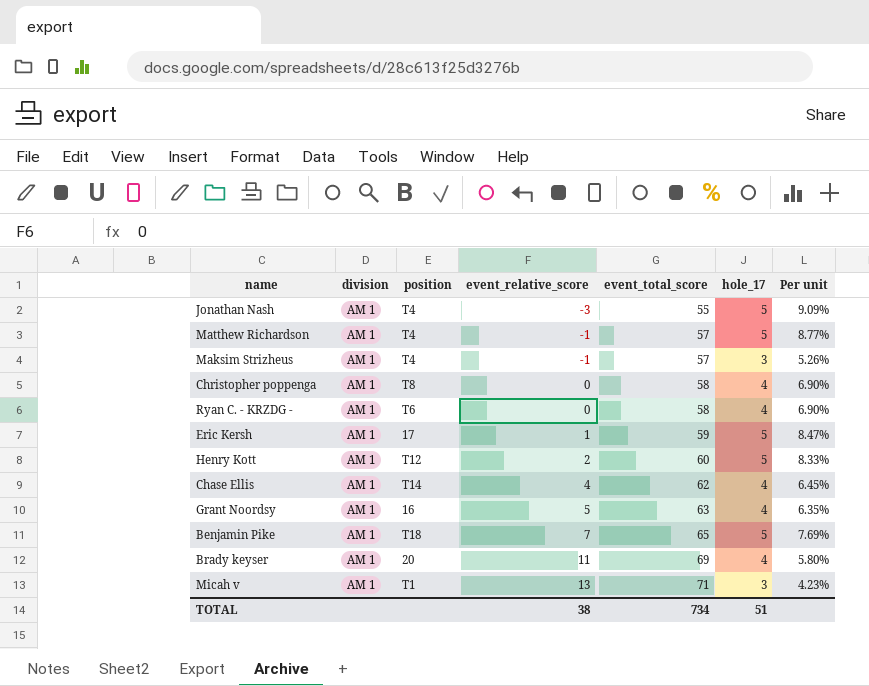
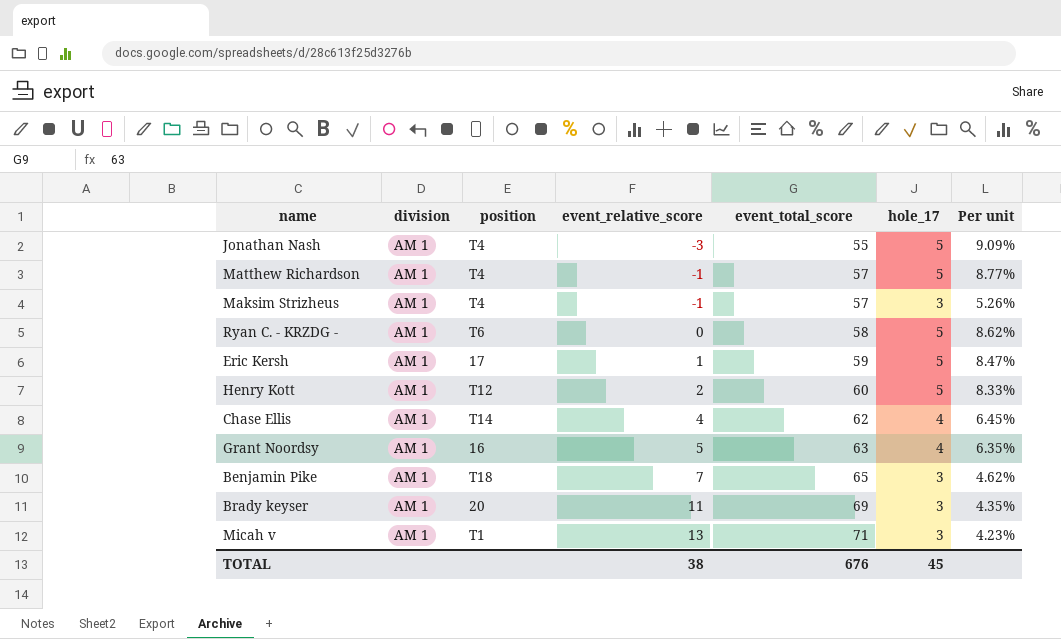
row Christopher poppenga: AM 1 | T8 | 0 | 58 | 4 | 6.90% -> none
Ryan C. - KRZDG - | hole_17: 4 -> 5
Ryan C. - KRZDG - | Per unit: 6.90% -> 8.62%
Benjamin Pike | hole_17: 5 -> 3
Benjamin Pike | Per unit: 7.69% -> 4.62%
Brady keyser | hole_17: 4 -> 3
Brady keyser | Per unit: 5.80% -> 4.35%
TOTAL | event_total_score: 734 -> 676
TOTAL | hole_17: 51 -> 45

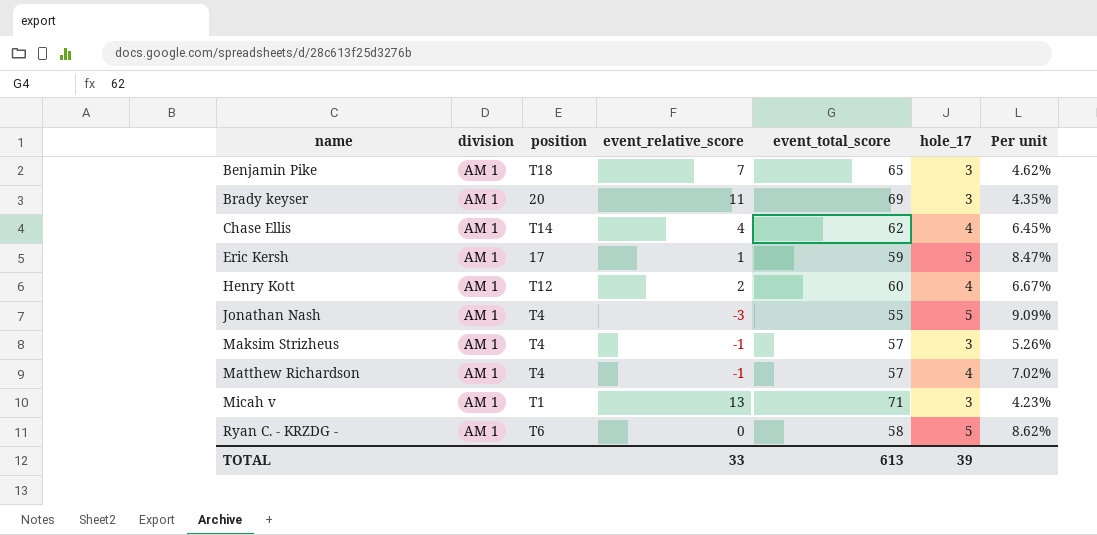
row order: event_relative_score ascending -> name ascending
row Grant Noordsy: AM 1 | 16 | 5 | 63 | 4 | 6.35% -> none
Henry Kott | hole_17: 5 -> 4
Henry Kott | Per unit: 8.33% -> 6.67%
Matthew Richardson | hole_17: 5 -> 4
Matthew Richardson | Per unit: 8.77% -> 7.02%
TOTAL | event_relative_score: 38 -> 33
TOTAL | event_total_score: 676 -> 613
TOTAL | hole_17: 45 -> 39

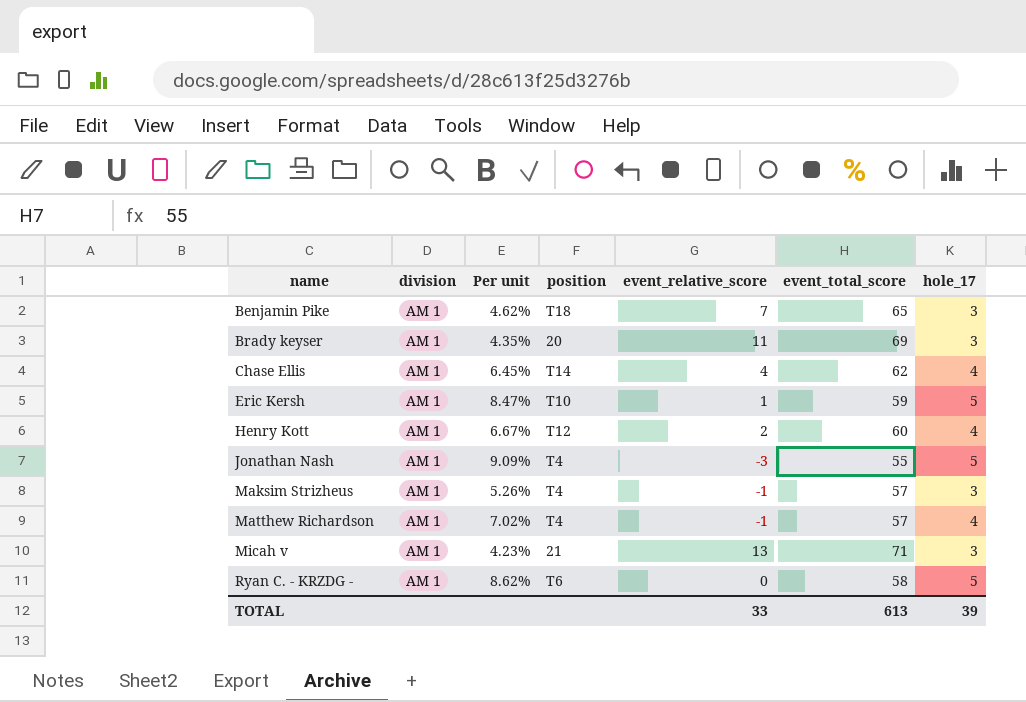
column Per unit | position: 7 -> 3
Eric Kersh | position: 17 -> T10
Micah v | position: T1 -> 21

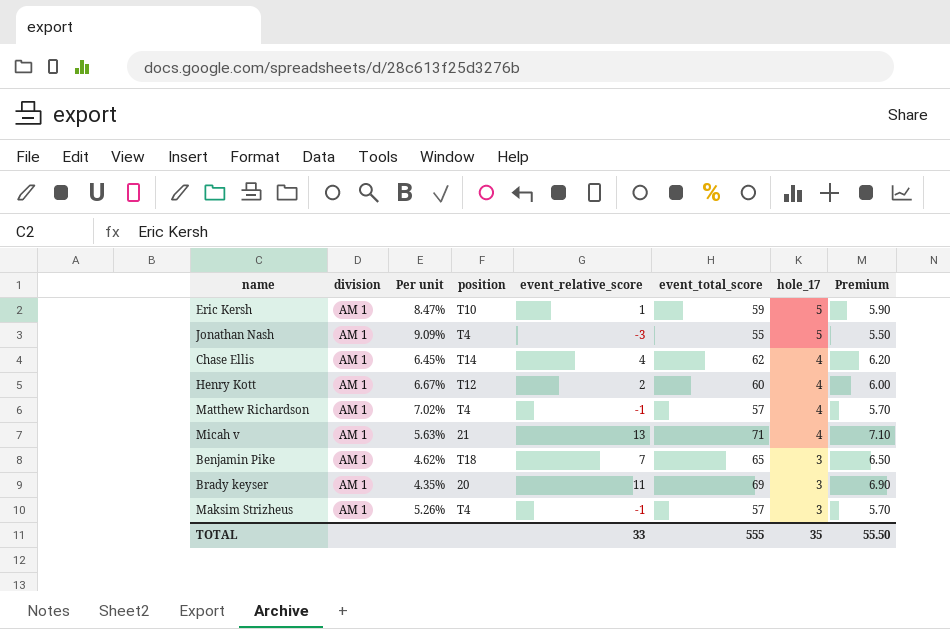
row order: name ascending -> hole_17 descending
column Premium | formula: none -> [event_total_score] * 0.1
row Ryan C. - KRZDG -: AM 1 | 8.62% | T6 | 0 | 58 | 5 -> none
Micah v | Per unit: 4.23% -> 5.63%
Micah v | hole_17: 3 -> 4
TOTAL | event_total_score: 613 -> 555
TOTAL | hole_17: 39 -> 35

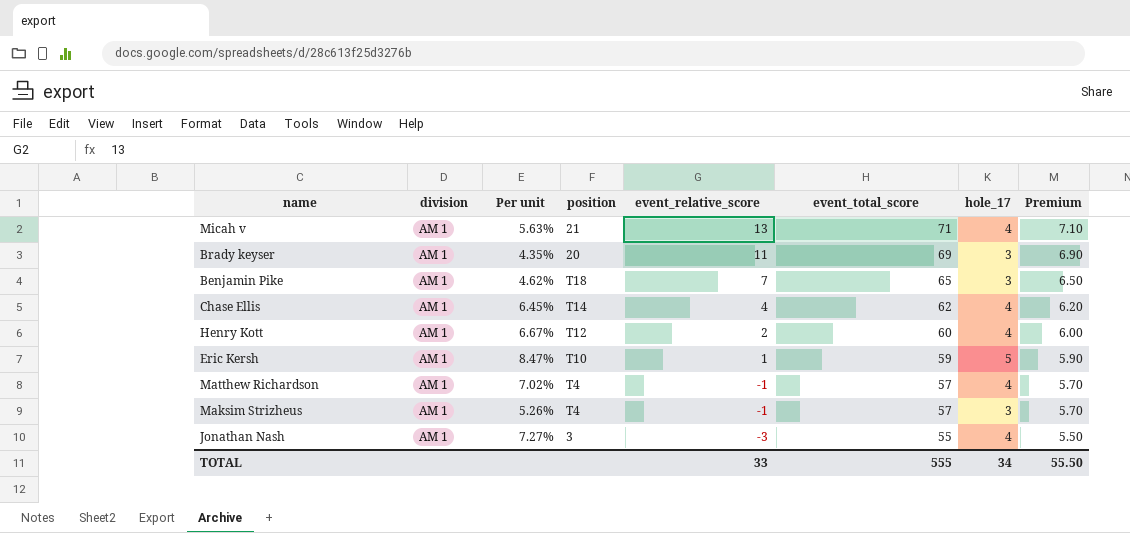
row order: hole_17 descending -> event_relative_score descending
Jonathan Nash | Per unit: 9.09% -> 7.27%
Jonathan Nash | position: T4 -> 3
Jonathan Nash | hole_17: 5 -> 4
TOTAL | hole_17: 35 -> 34

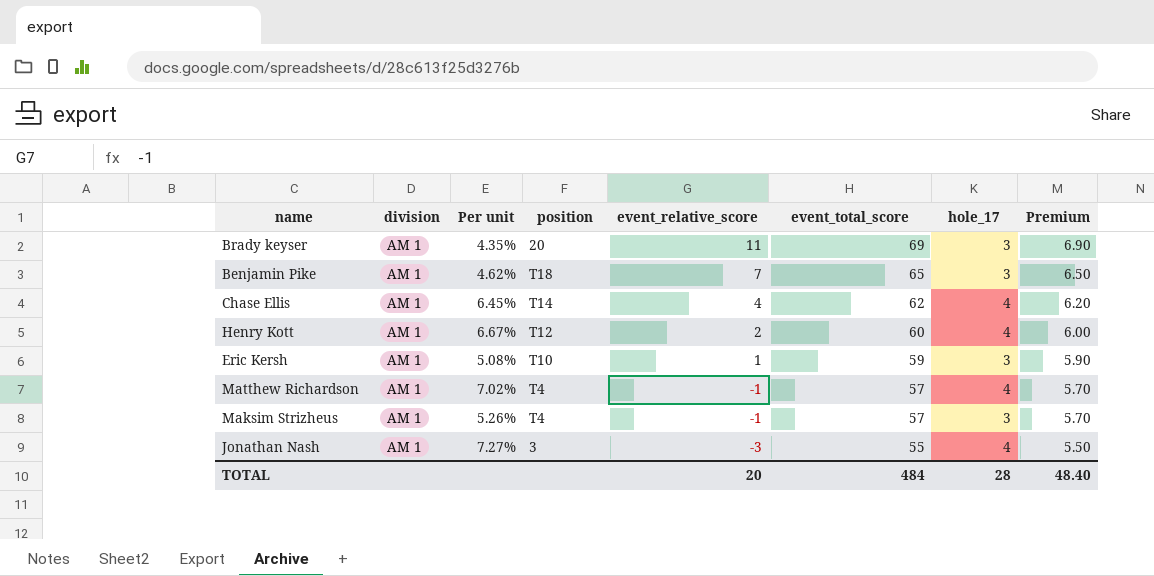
row Micah v: AM 1 | 5.63% | 21 | 13 | 71 | 4 | 7.10 -> none
Eric Kersh | Per unit: 8.47% -> 5.08%
Eric Kersh | hole_17: 5 -> 3
TOTAL | event_relative_score: 33 -> 20
TOTAL | event_total_score: 555 -> 484
TOTAL | hole_17: 34 -> 28
TOTAL | Premium: 55.50 -> 48.40

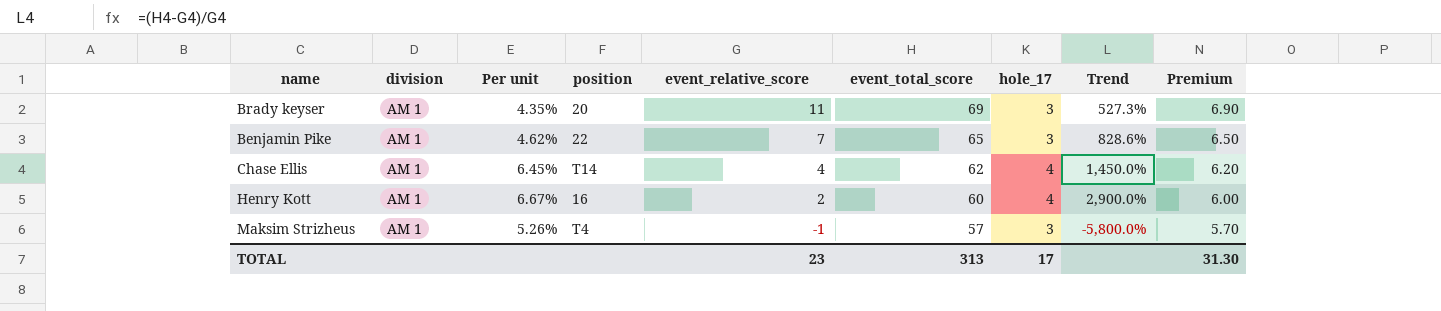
column Trend | formula: none -> ([event_total_score] - [event_relative_score]) / [event_relative_score]
row Eric Kersh: AM 1 | 5.08% | T10 | 1 | 59 | 3 | 5.90 -> none
row Matthew Richardson: AM 1 | 7.02% | T4 | -1 | 57 | 4 | 5.70 -> none
row Jonathan Nash: AM 1 | 7.27% | 3 | -3 | 55 | 4 | 5.50 -> none
Benjamin Pike | position: T18 -> 22
Henry Kott | position: T12 -> 16
TOTAL | event_relative_score: 20 -> 23
TOTAL | event_total_score: 484 -> 313
TOTAL | hole_17: 28 -> 17
TOTAL | Premium: 48.40 -> 31.30

